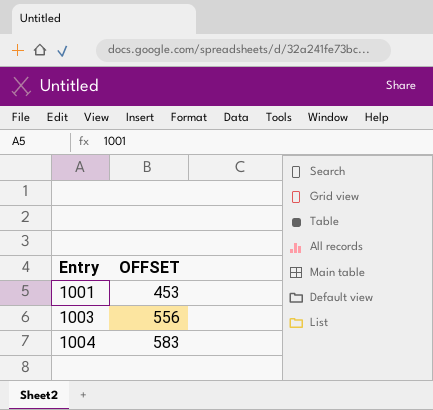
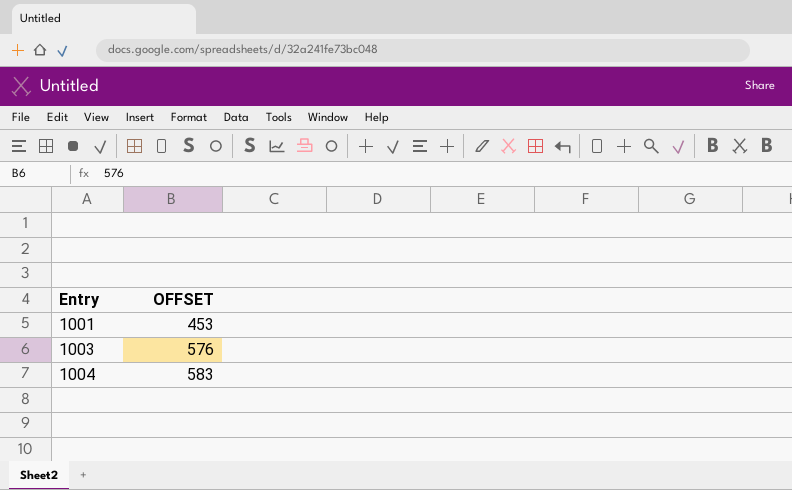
1003 | OFFSET: 556 -> 576

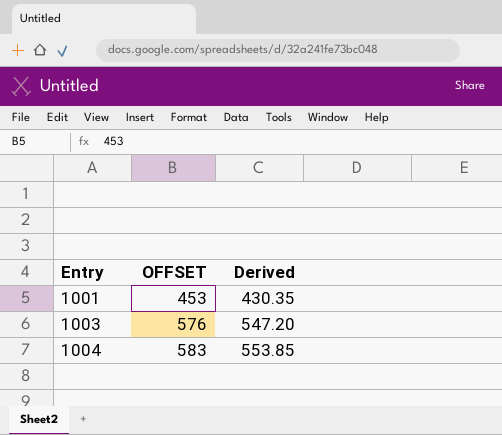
column Derived | formula: none -> [OFFSET] * 0.95

